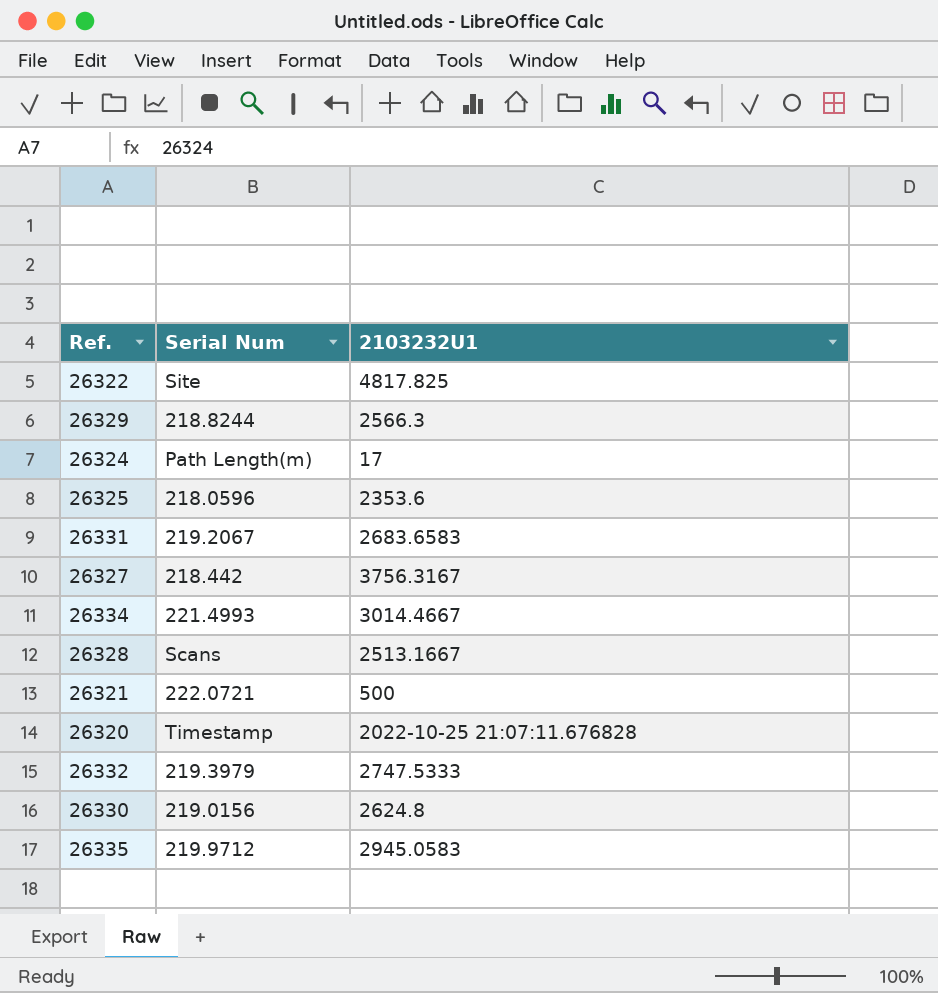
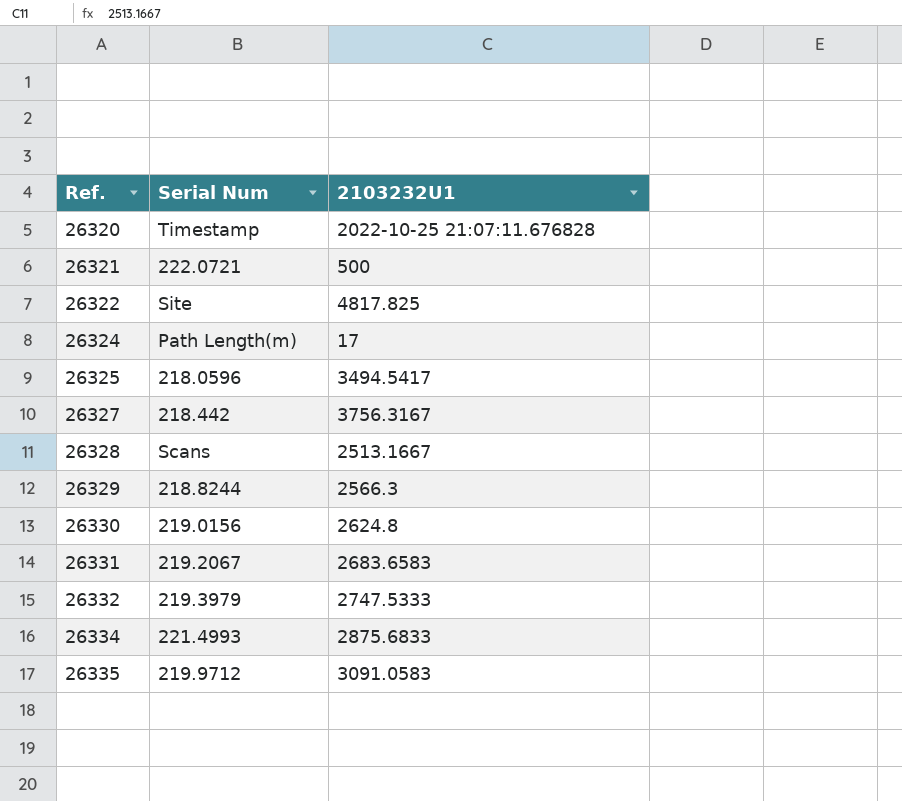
row order: none -> Ref. ascending
26325 | 2103232U1: 2353.6 -> 3494.5417
26334 | 2103232U1: 3014.4667 -> 2875.6833
26335 | 2103232U1: 2945.0583 -> 3091.0583

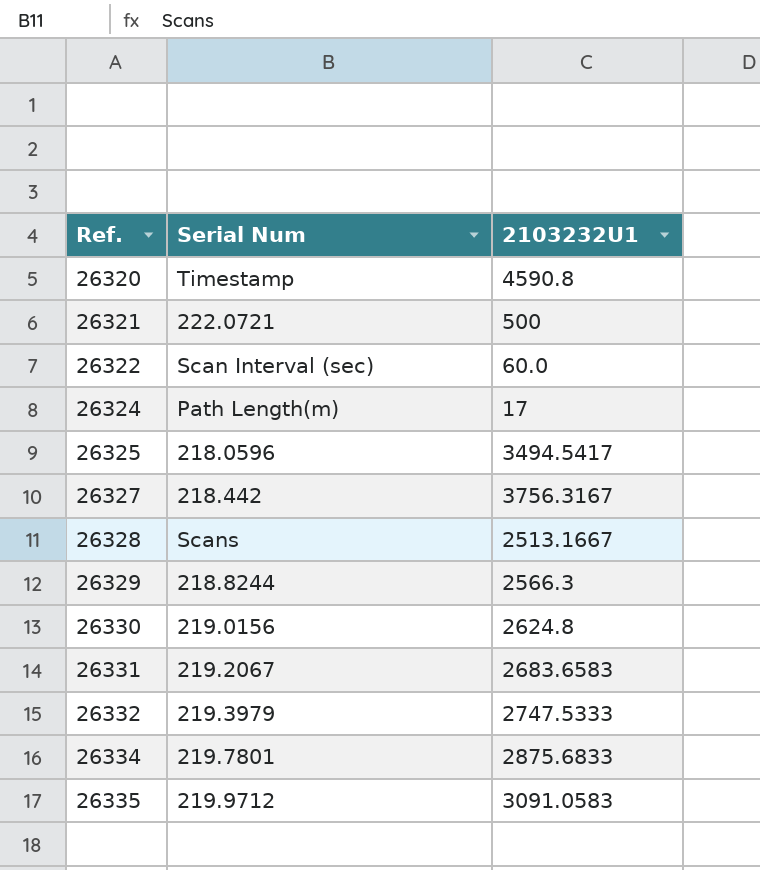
26320 | 2103232U1: 2022-10-25 21:07:11.676828 -> 4590.8
26322 | Serial Num: Site -> Scan Interval (sec)
26322 | 2103232U1: 4817.825 -> 60.0
26334 | Serial Num: 221.4993 -> 219.7801

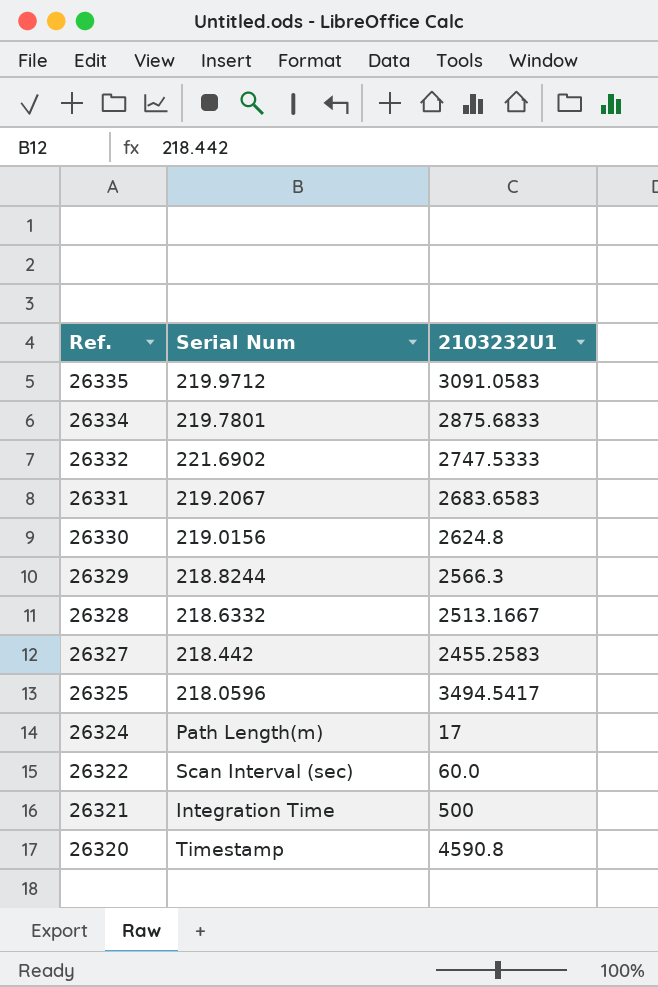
row order: Ref. ascending -> Ref. descending
26332 | Serial Num: 219.3979 -> 221.6902
26328 | Serial Num: Scans -> 218.6332
26327 | 2103232U1: 3756.3167 -> 2455.2583
26321 | Serial Num: 222.0721 -> Integration Time

